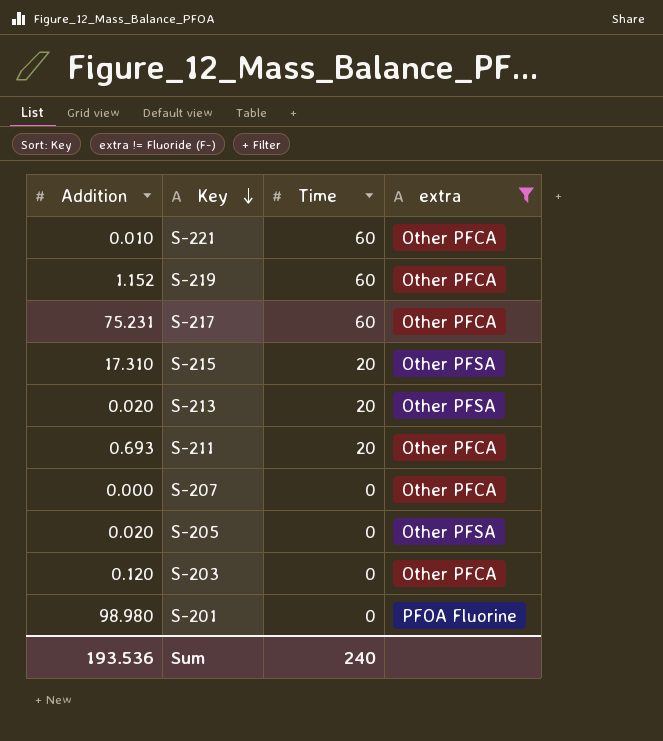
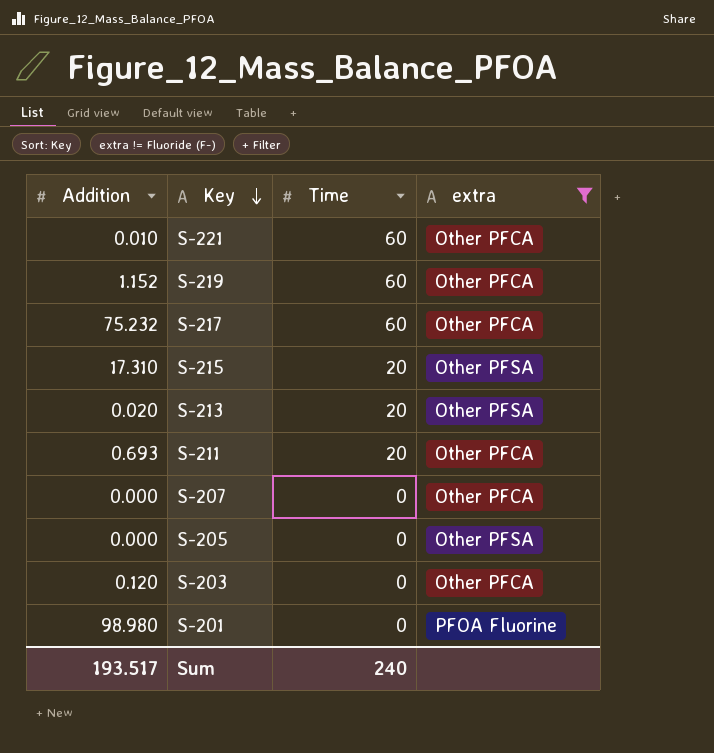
S-217 | Addition: 75.231 -> 75.232
S-205 | Addition: 0.020 -> 0.000
Sum | Addition: 193.536 -> 193.517

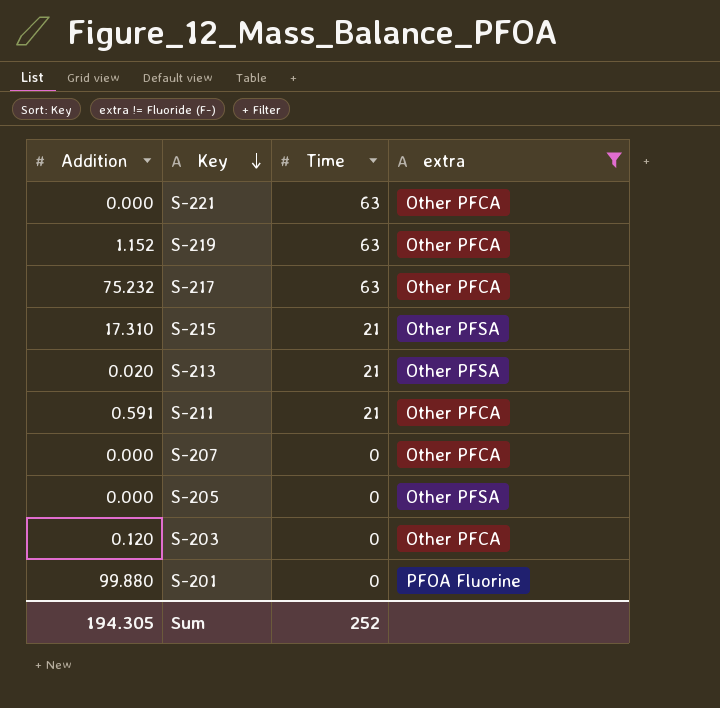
S-221 | Addition: 0.010 -> 0.000
S-221 | Time: 60 -> 63
S-219 | Time: 60 -> 63
S-217 | Time: 60 -> 63
S-215 | Time: 20 -> 21
S-213 | Time: 20 -> 21
S-211 | Addition: 0.693 -> 0.591
S-211 | Time: 20 -> 21
S-201 | Addition: 98.980 -> 99.880
Sum | Addition: 193.517 -> 194.305
Sum | Time: 240 -> 252

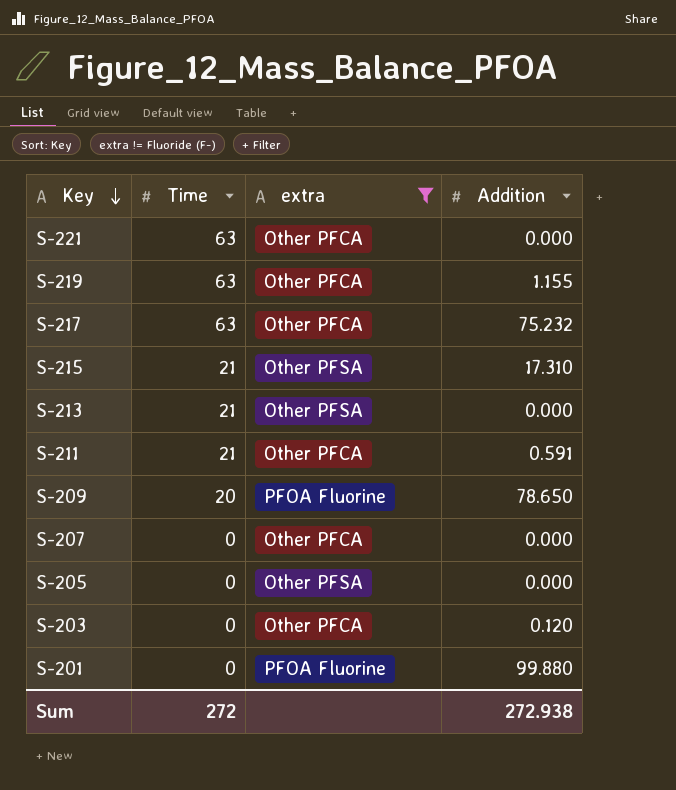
column Addition | position: 1 -> 4
S-219 | Addition: 1.152 -> 1.155
S-213 | Addition: 0.020 -> 0.000
row S-209: none -> 20 | PFOA Fluorine | 78.650
Sum | Time: 252 -> 272
Sum | Addition: 194.305 -> 272.938

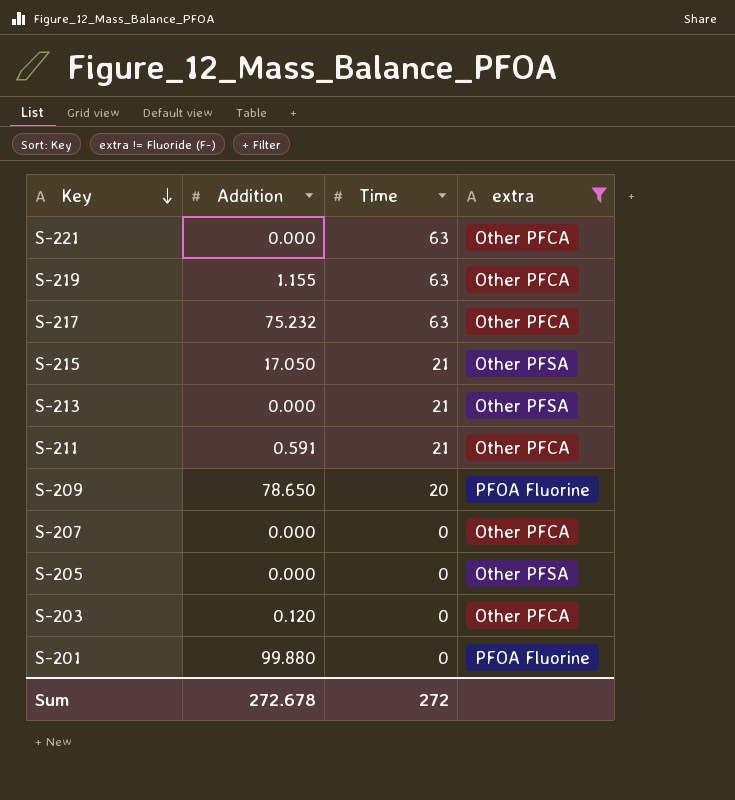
column Addition | position: 4 -> 2
S-215 | Addition: 17.310 -> 17.050
Sum | Addition: 272.938 -> 272.678

